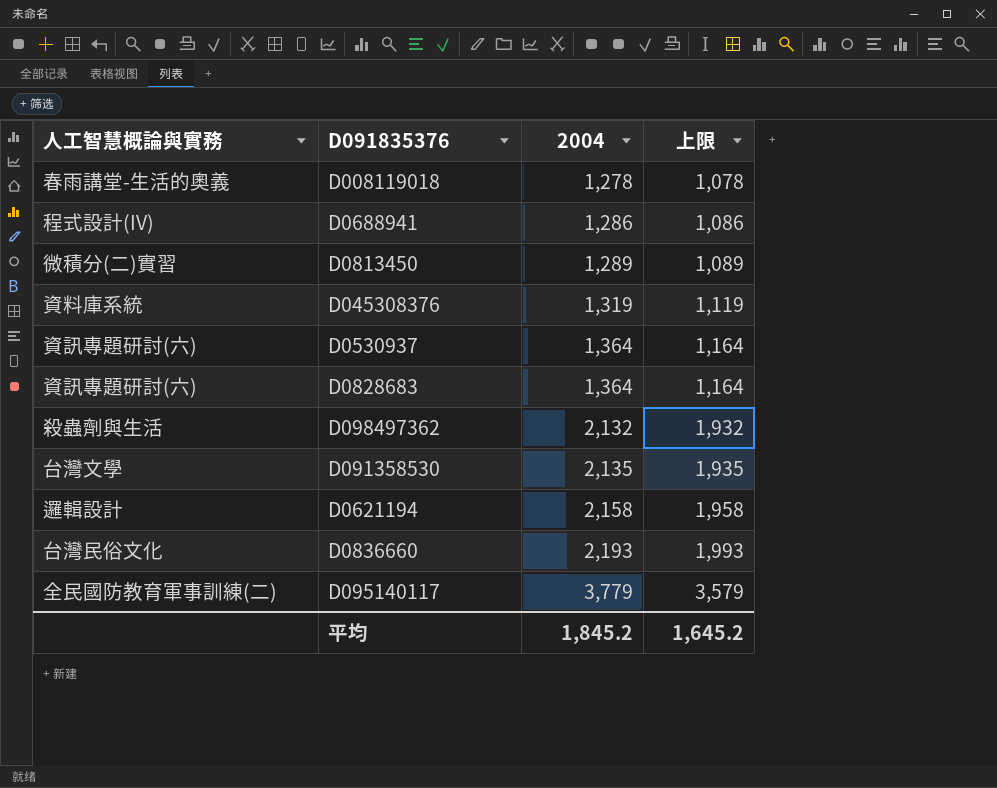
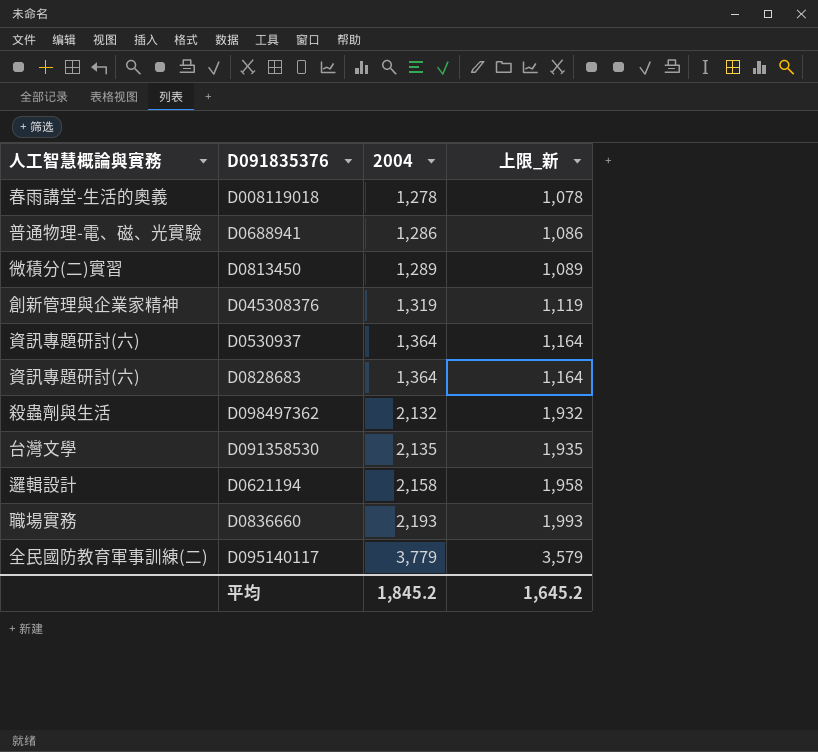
column name: 上限 -> 上限_新
D0688941 | 人工智慧概論與實務: 程式設計(IV) -> 普通物理-電、磁、光實驗
D045308376 | 人工智慧概論與實務: 資料庫系統 -> 創新管理與企業家精神
D0836660 | 人工智慧概論與實務: 台灣民俗文化 -> 職場實務

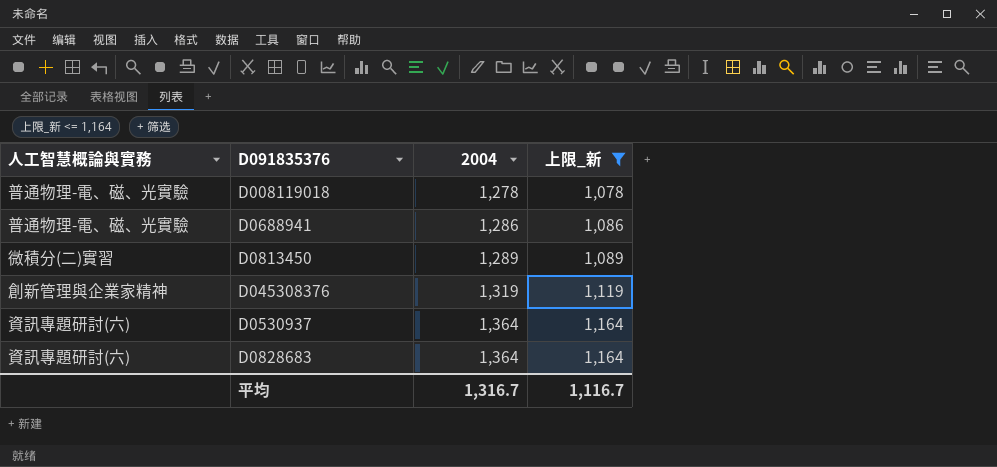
filter: none -> 上限_新 <= 1,164
D008119018 | 人工智慧概論與實務: 春雨講堂-生活的奧義 -> 普通物理-電、磁、光實驗
平均 | 2004: 1,845.2 -> 1,316.7
平均 | 上限_新: 1,645.2 -> 1,116.7

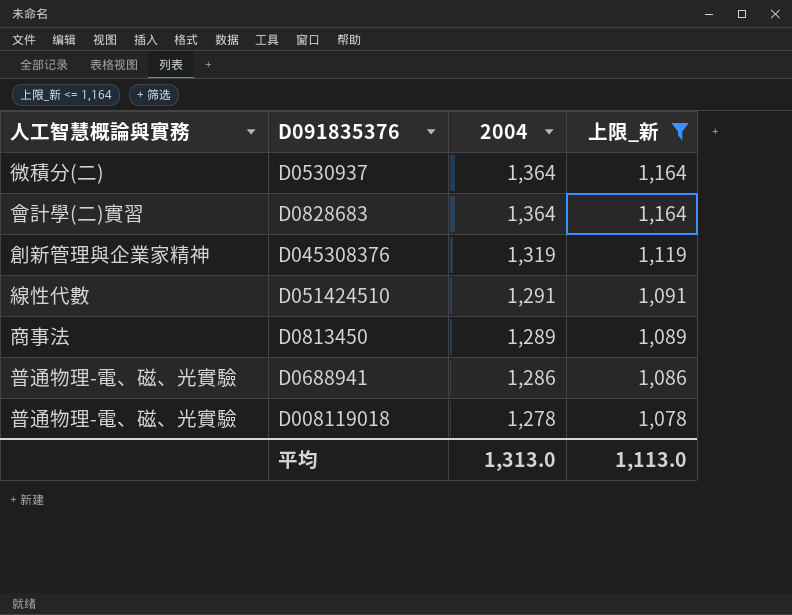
row order: 2004 ascending -> 2004 descending
D0530937 | 人工智慧概論與實務: 資訊專題研討(六) -> 微積分(二)
D0828683 | 人工智慧概論與實務: 資訊專題研討(六) -> 會計學(二)實習
row D051424510: none -> 線性代數 | 1,291 | 1,091
D0813450 | 人工智慧概論與實務: 微積分(二)實習 -> 商事法
平均 | 2004: 1,316.7 -> 1,313.0
平均 | 上限_新: 1,116.7 -> 1,113.0

